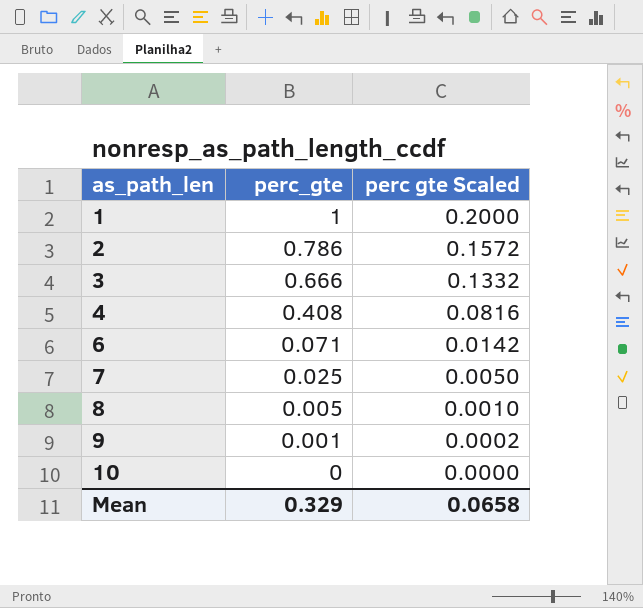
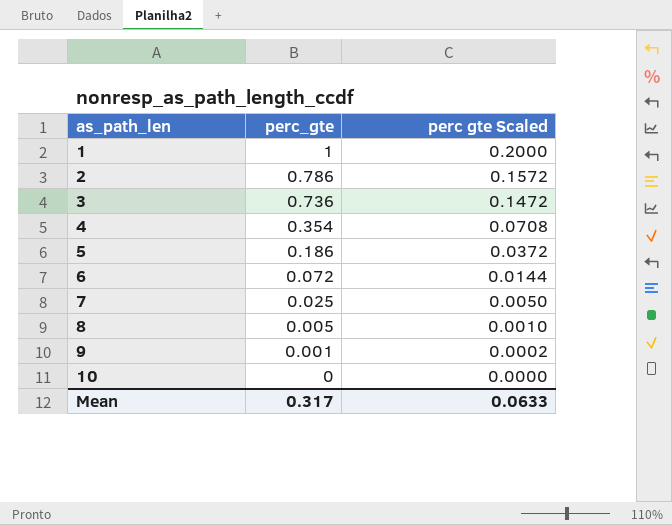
3 | perc_gte: 0.666 -> 0.736
3 | perc gte Scaled: 0.1332 -> 0.1472
4 | perc_gte: 0.408 -> 0.354
4 | perc gte Scaled: 0.0816 -> 0.0708
row 5: none -> 0.186 | 0.0372
6 | perc_gte: 0.071 -> 0.072
6 | perc gte Scaled: 0.0142 -> 0.0144
Mean | perc_gte: 0.329 -> 0.317
Mean | perc gte Scaled: 0.0658 -> 0.0633

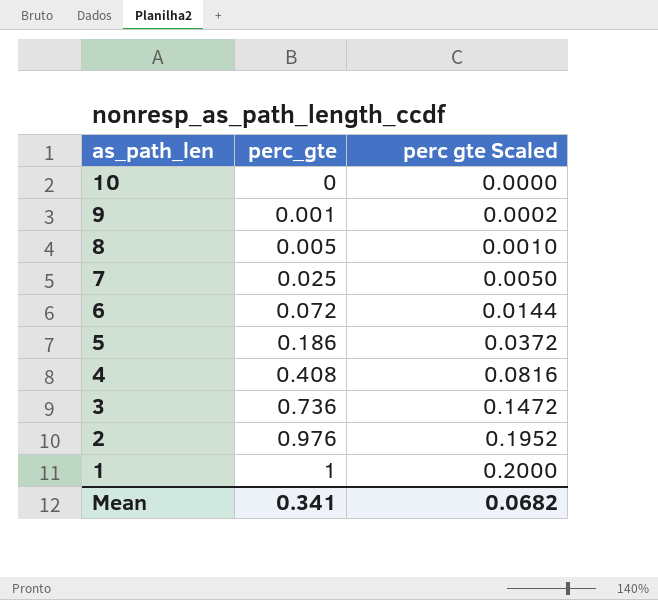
row order: as_path_len ascending -> as_path_len descending
4 | perc_gte: 0.354 -> 0.408
4 | perc gte Scaled: 0.0708 -> 0.0816
2 | perc_gte: 0.786 -> 0.976
2 | perc gte Scaled: 0.1572 -> 0.1952
Mean | perc_gte: 0.317 -> 0.341
Mean | perc gte Scaled: 0.0633 -> 0.0682

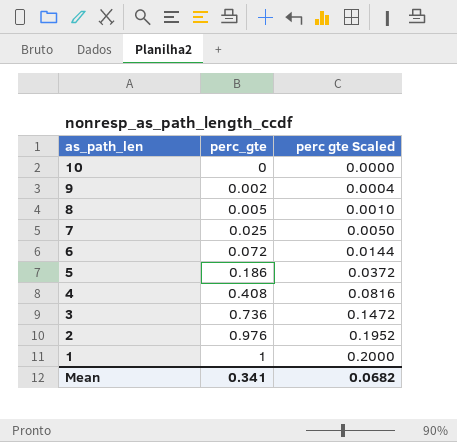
9 | perc_gte: 0.001 -> 0.002
9 | perc gte Scaled: 0.0002 -> 0.0004

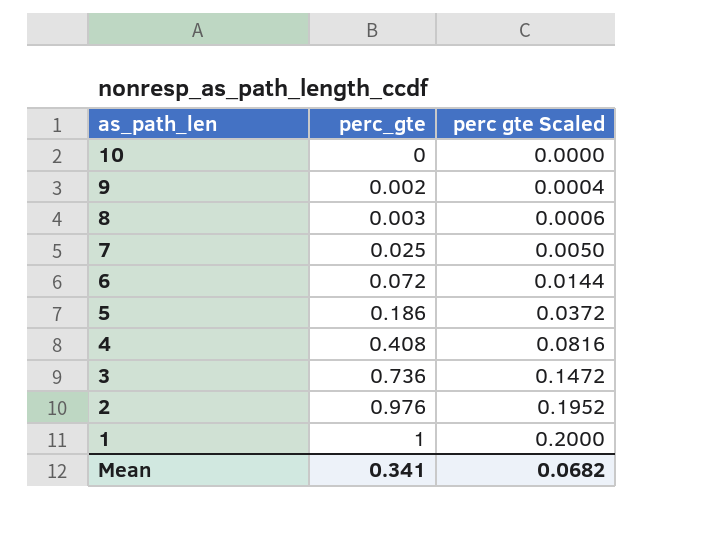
8 | perc_gte: 0.005 -> 0.003
8 | perc gte Scaled: 0.0010 -> 0.0006

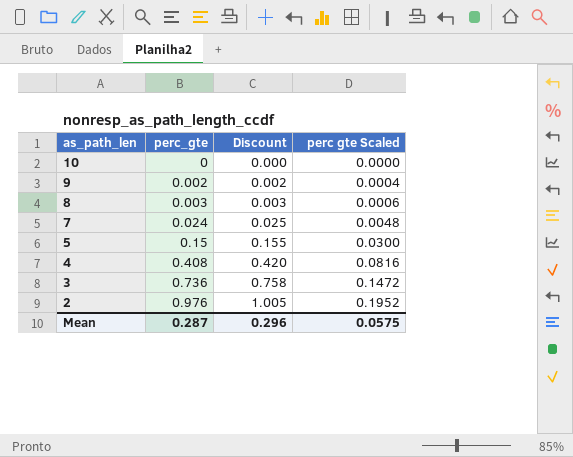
column Discount | formula: none -> [perc_gte] * 1.03
row 6: 0.072 | 0.0144 -> none
row 1: 1 | 0.2000 -> none
7 | perc_gte: 0.025 -> 0.024
7 | perc gte Scaled: 0.0050 -> 0.0048
5 | perc_gte: 0.186 -> 0.15
5 | perc gte Scaled: 0.0372 -> 0.0300
Mean | perc_gte: 0.341 -> 0.287
Mean | perc gte Scaled: 0.0682 -> 0.0575

